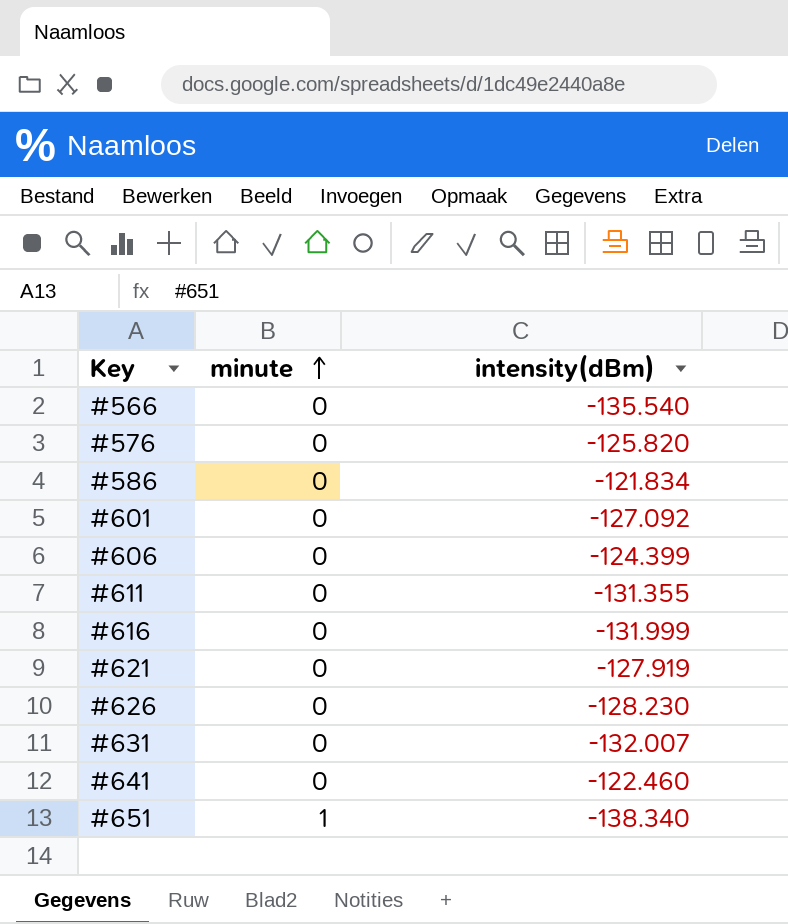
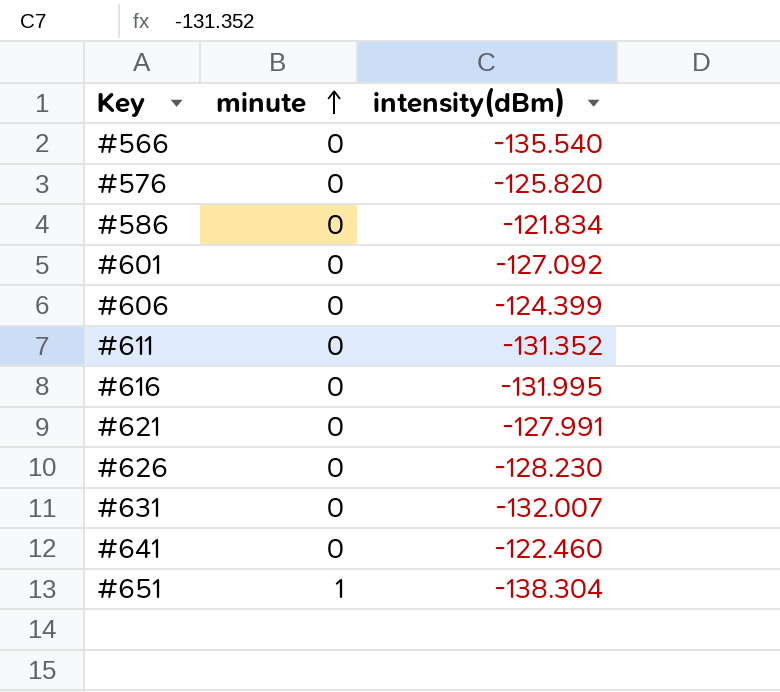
#611 | intensity(dBm): -131.355 -> -131.352
#616 | intensity(dBm): -131.999 -> -131.995
#621 | intensity(dBm): -127.919 -> -127.991
#651 | intensity(dBm): -138.340 -> -138.304

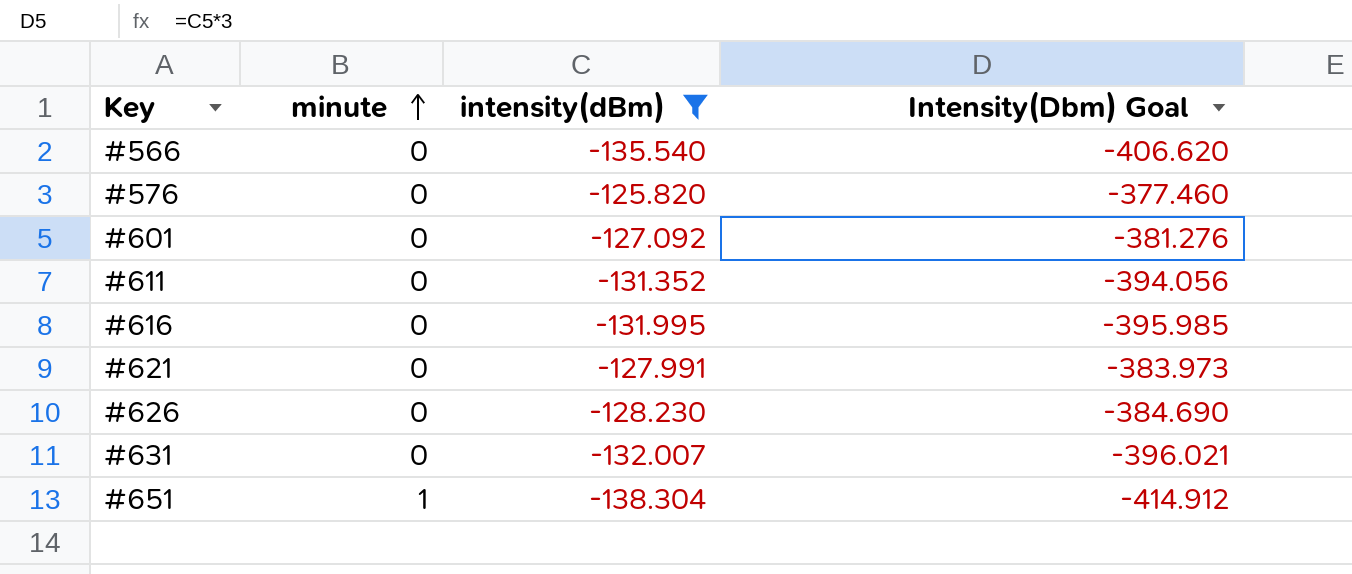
filter: none -> intensity(dBm) <= -125.820
column Intensity(Dbm) Goal | formula: none -> [intensity(dBm)] * 3

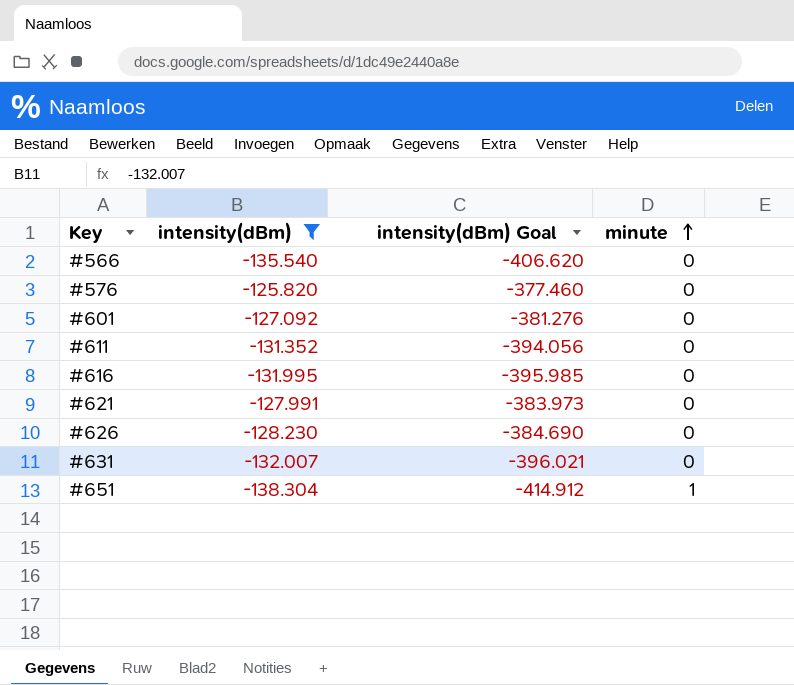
column name: Intensity(Dbm) Goal -> intensity(dBm) Goal
column minute | position: 2 -> 4

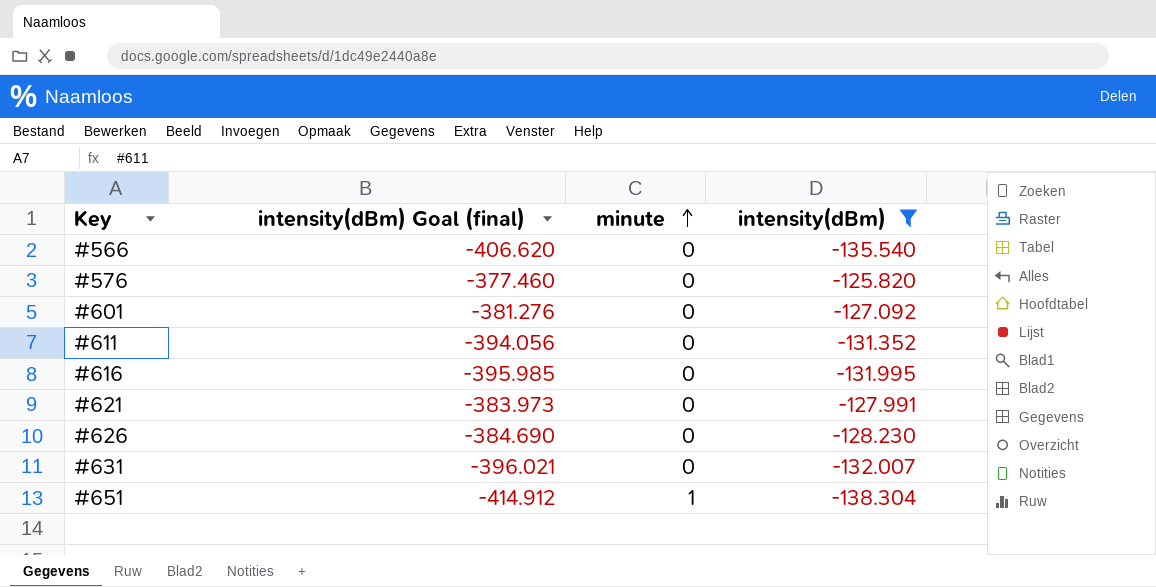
column name: intensity(dBm) Goal -> intensity(dBm) Goal (final)
column intensity(dBm) | position: 2 -> 4

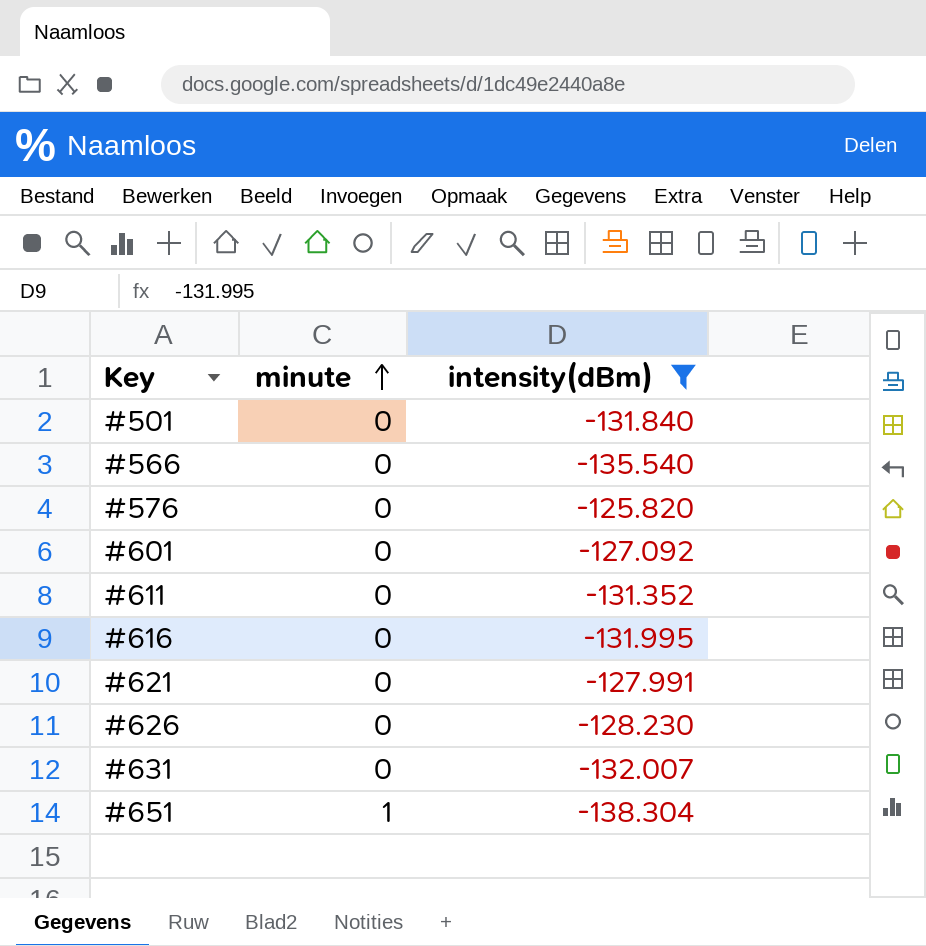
column intensity(dBm) Goal (final) | formula: [intensity(dBm)] * 3 -> none
row #501: none -> 0 | -131.840

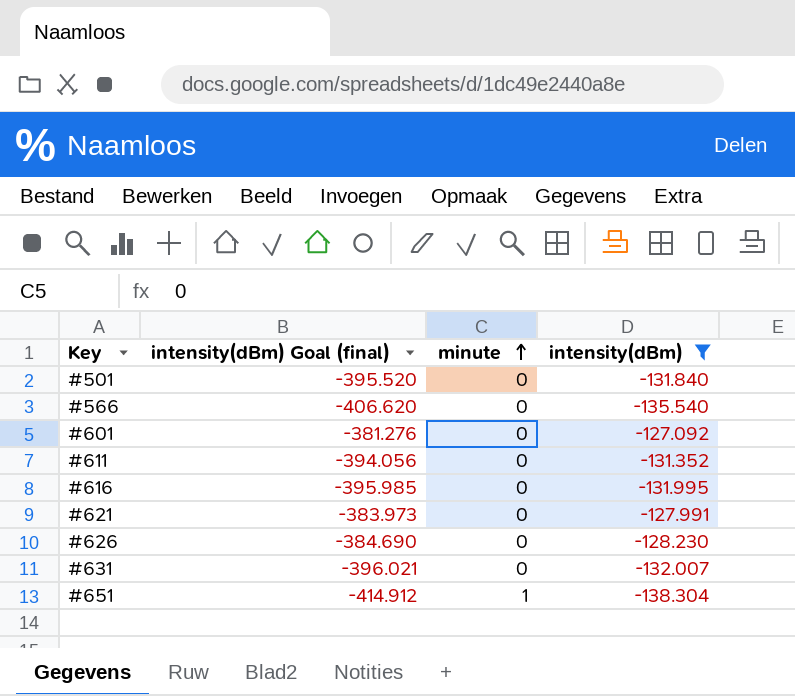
column intensity(dBm) Goal (final) | formula: none -> [intensity(dBm)] * 3
row #576: 0 | -125.820 -> none

